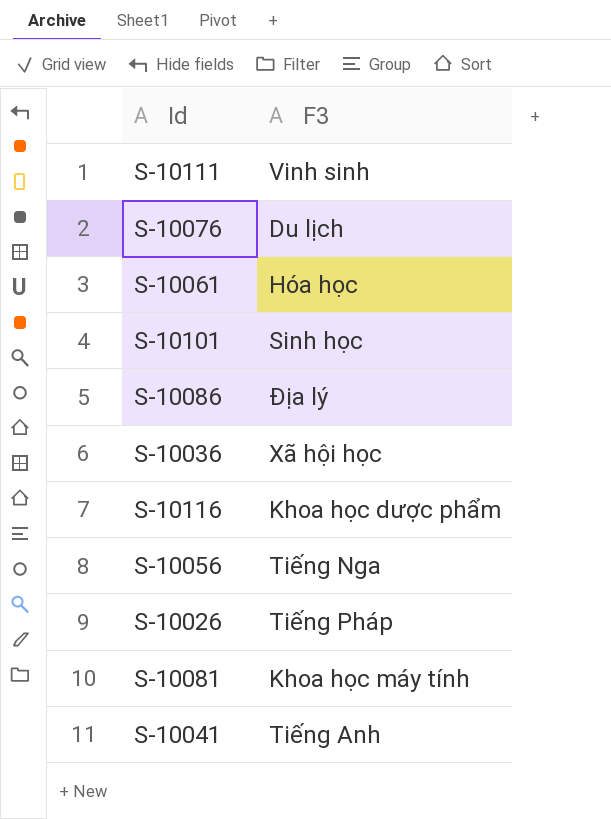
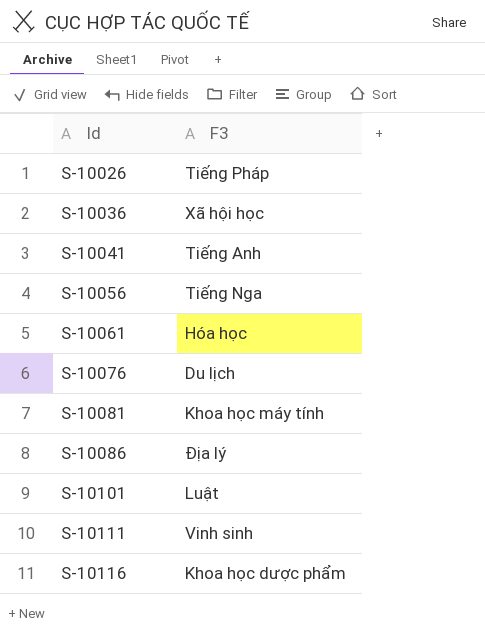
row order: none -> Id ascending
S-10101 | F3: Sinh học -> Luật

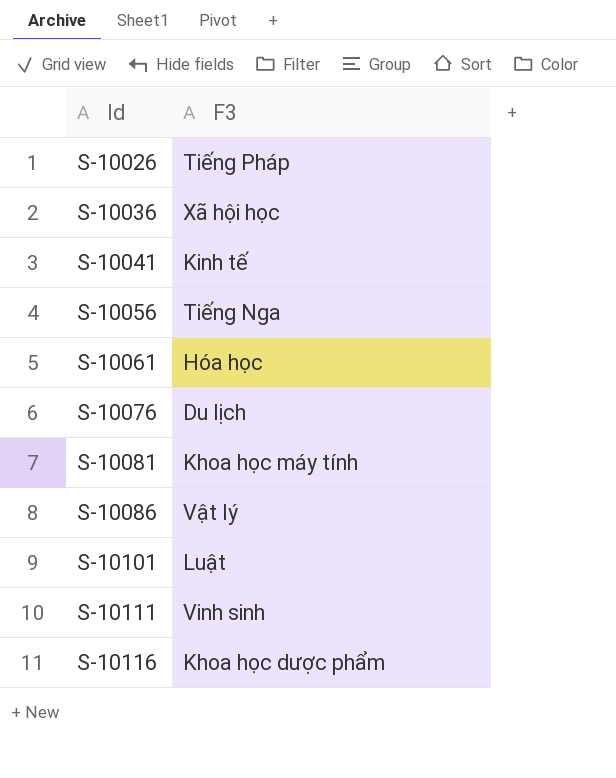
S-10041 | F3: Tiếng Anh -> Kinh tế
S-10086 | F3: Địa lý -> Vật lý

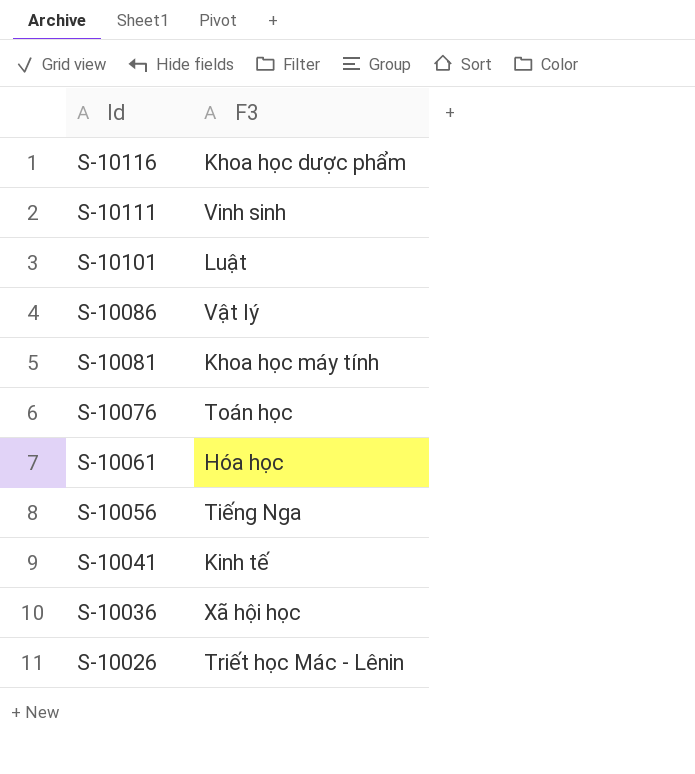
row order: Id ascending -> Id descending
S-10076 | F3: Du lịch -> Toán học
S-10026 | F3: Tiếng Pháp -> Triết học Mác - Lênin

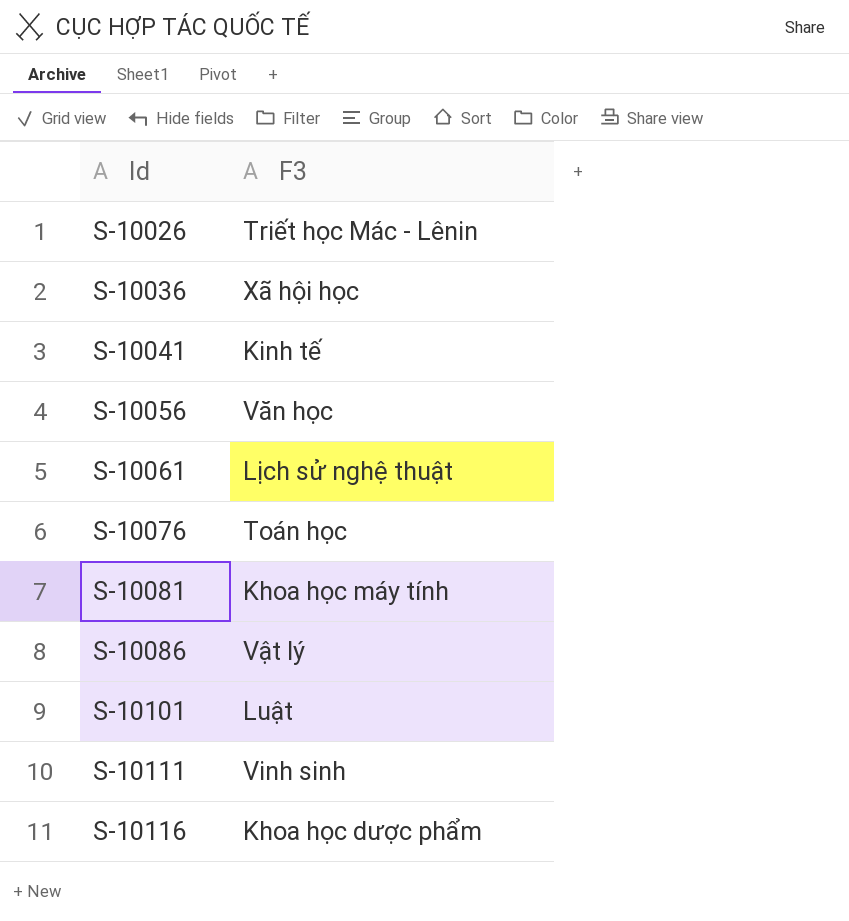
row order: Id descending -> Id ascending
S-10056 | F3: Tiếng Nga -> Văn học
S-10061 | F3: Hóa học -> Lịch sử nghệ thuật

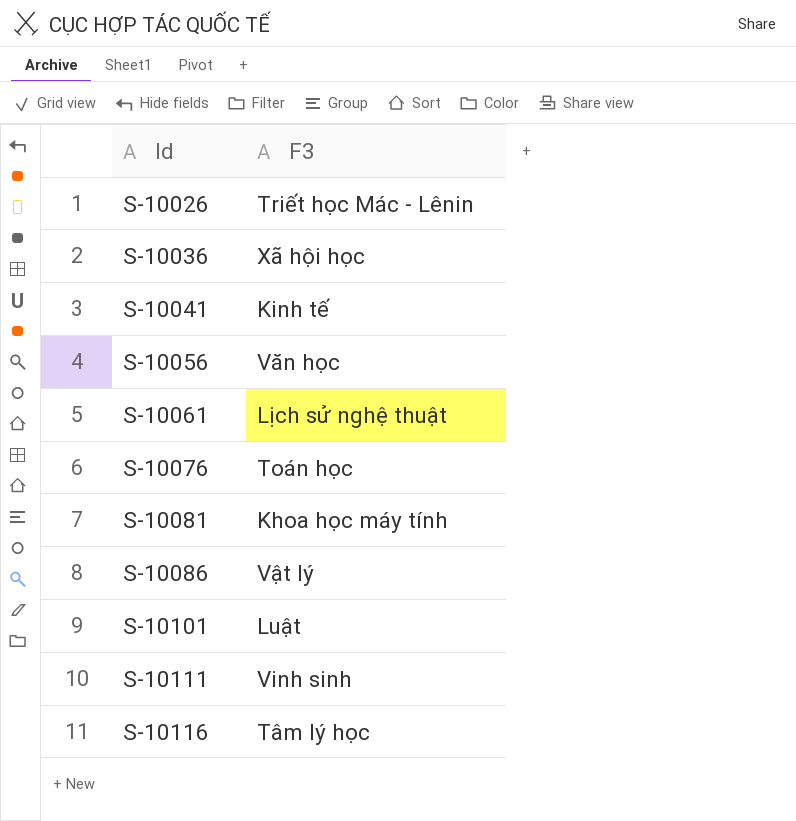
S-10116 | F3: Khoa học dược phẩm -> Tâm lý học

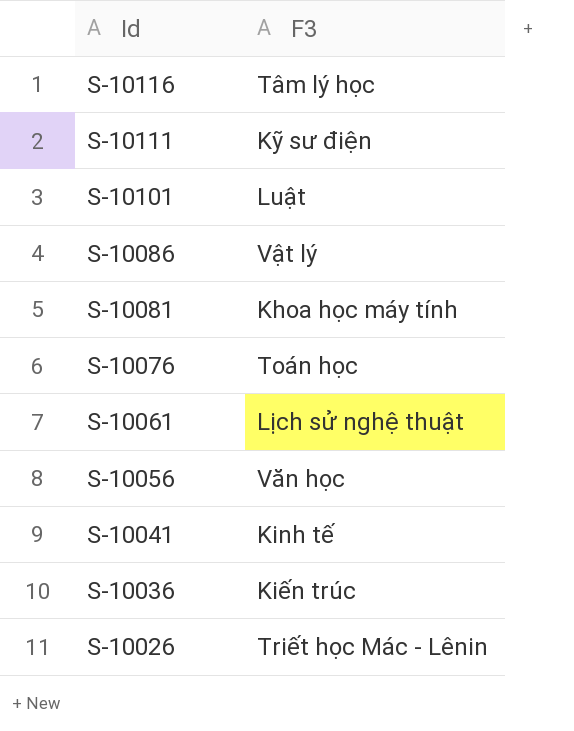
row order: Id ascending -> Id descending
S-10111 | F3: Vinh sinh -> Kỹ sư điện
S-10036 | F3: Xã hội học -> Kiến trúc

